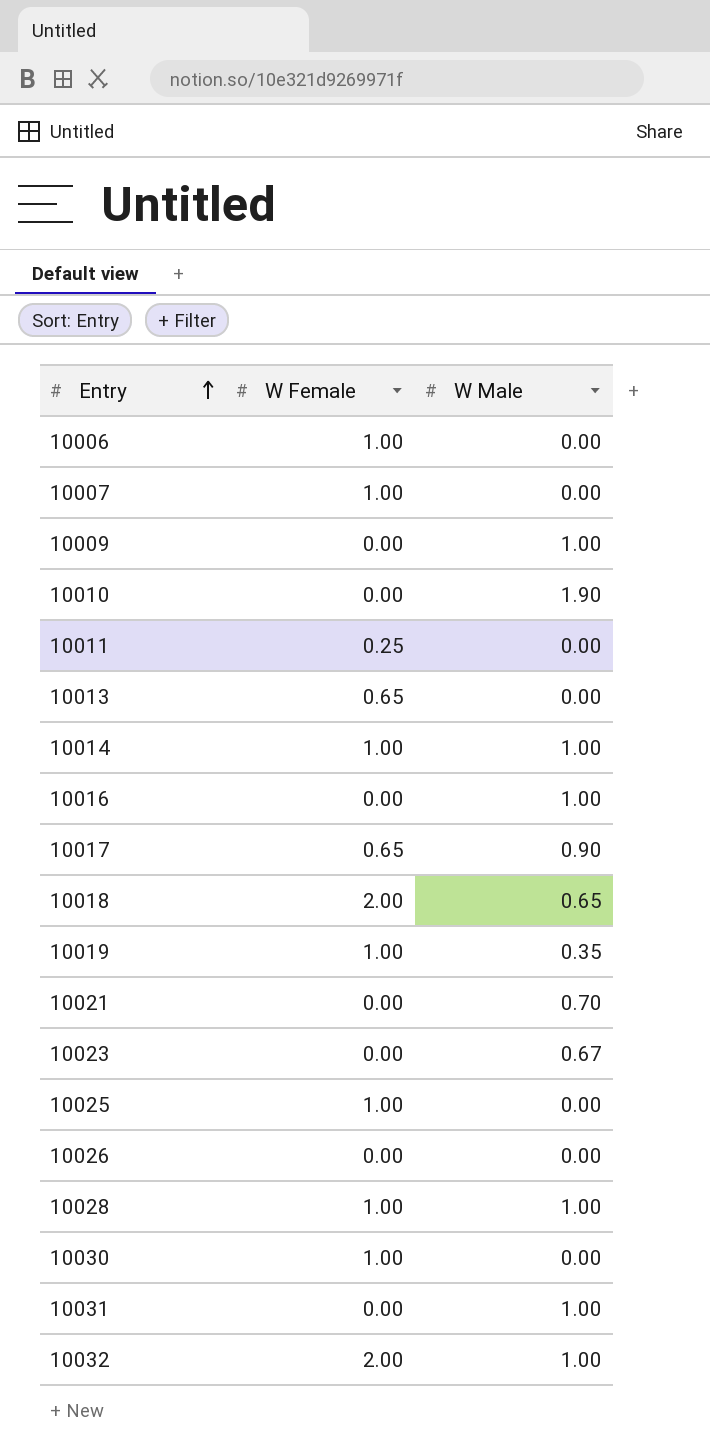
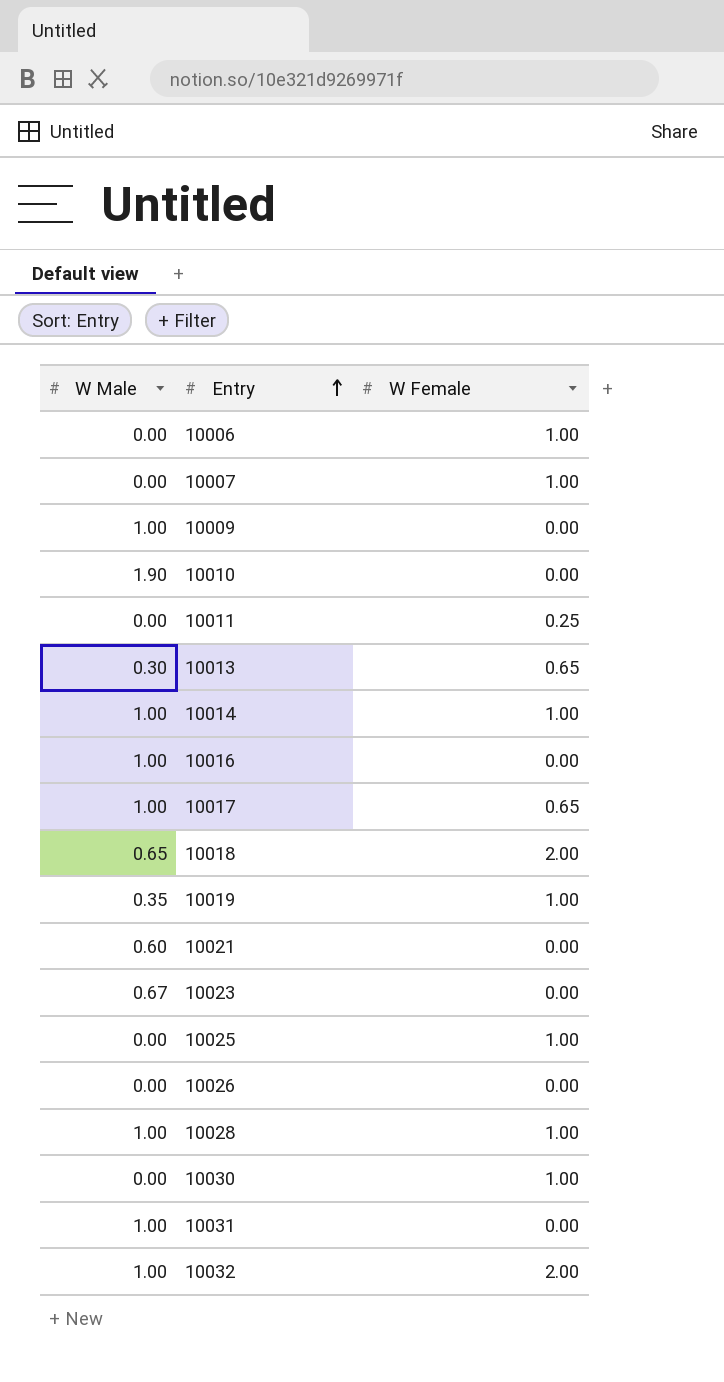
column W Male | position: 3 -> 1
10013 | W Male: 0.00 -> 0.30
10017 | W Male: 0.90 -> 1.00
10021 | W Male: 0.70 -> 0.60

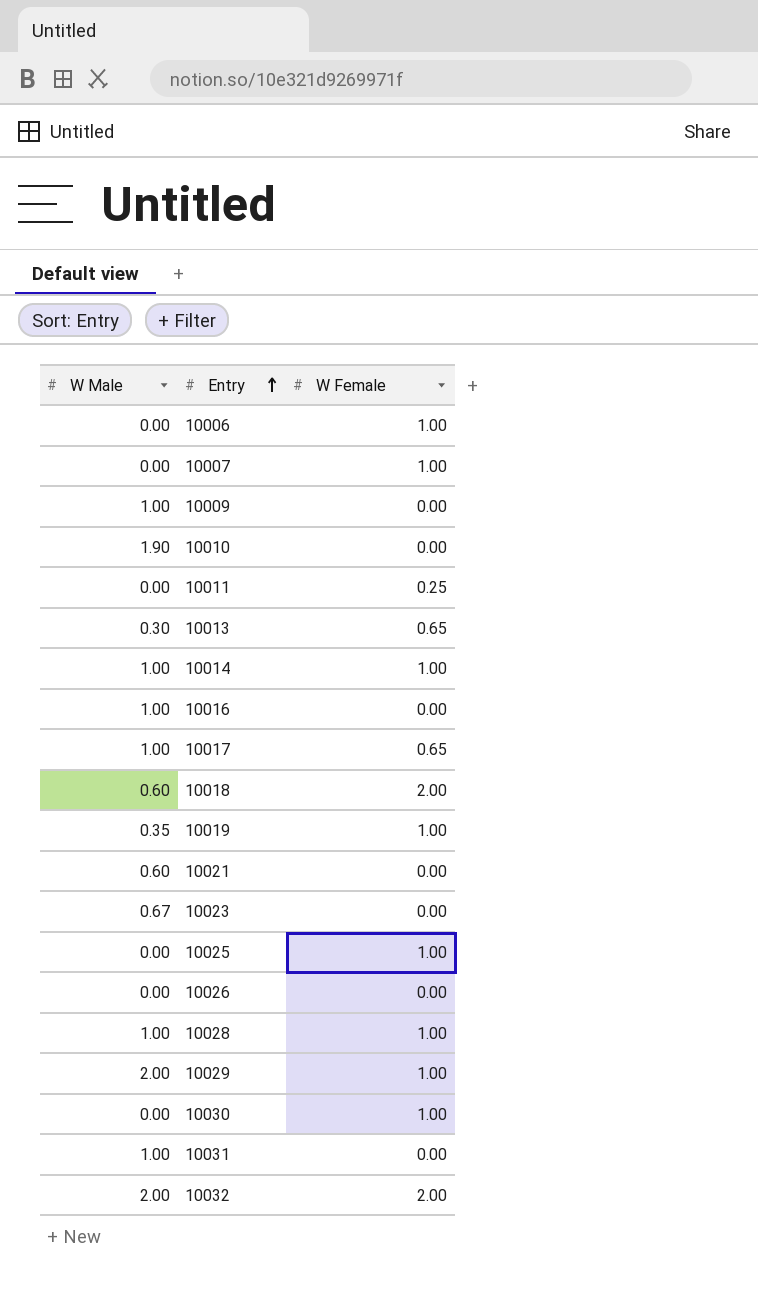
10018 | W Male: 0.65 -> 0.60
row 10029: none -> 2.00 | 1.00
10032 | W Male: 1.00 -> 2.00

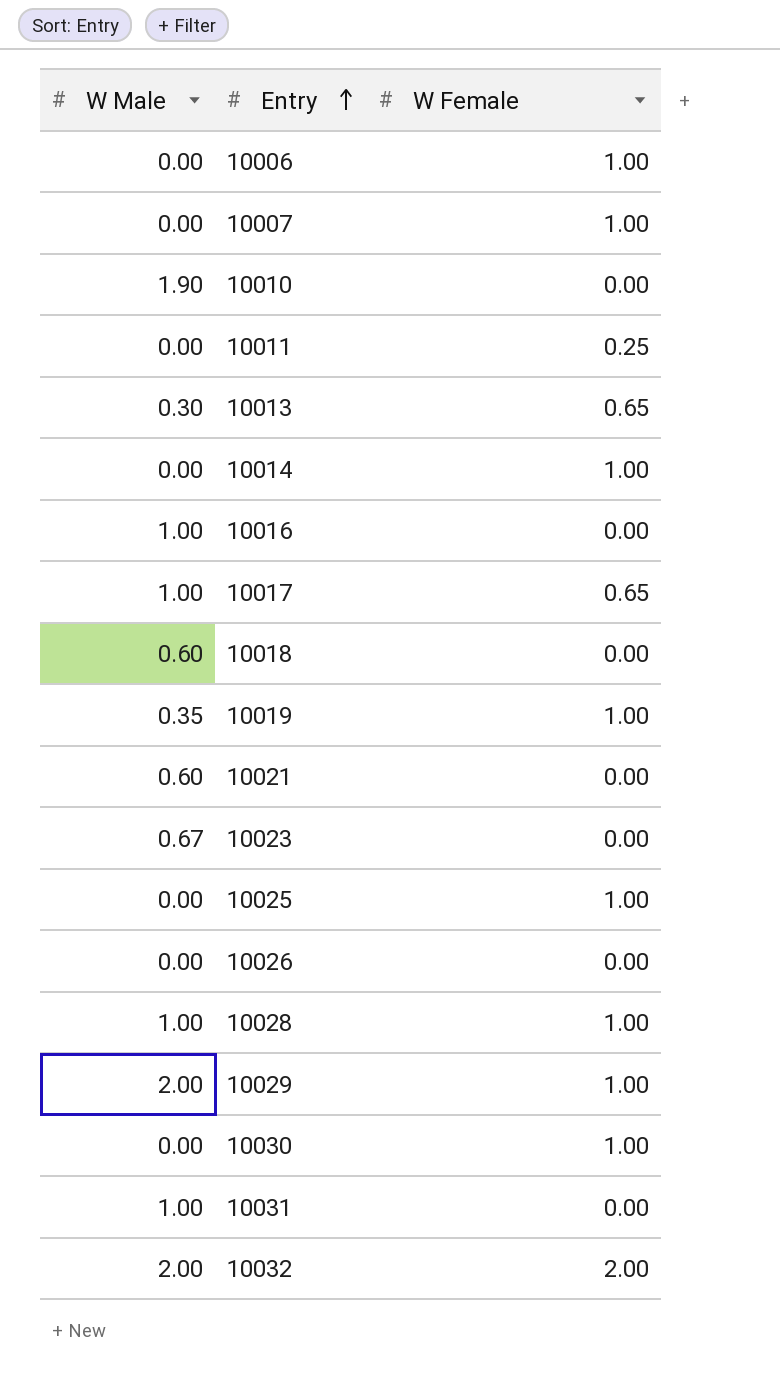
row 10009: 1.00 | 0.00 -> none
10014 | W Male: 1.00 -> 0.00
10018 | W Female: 2.00 -> 0.00

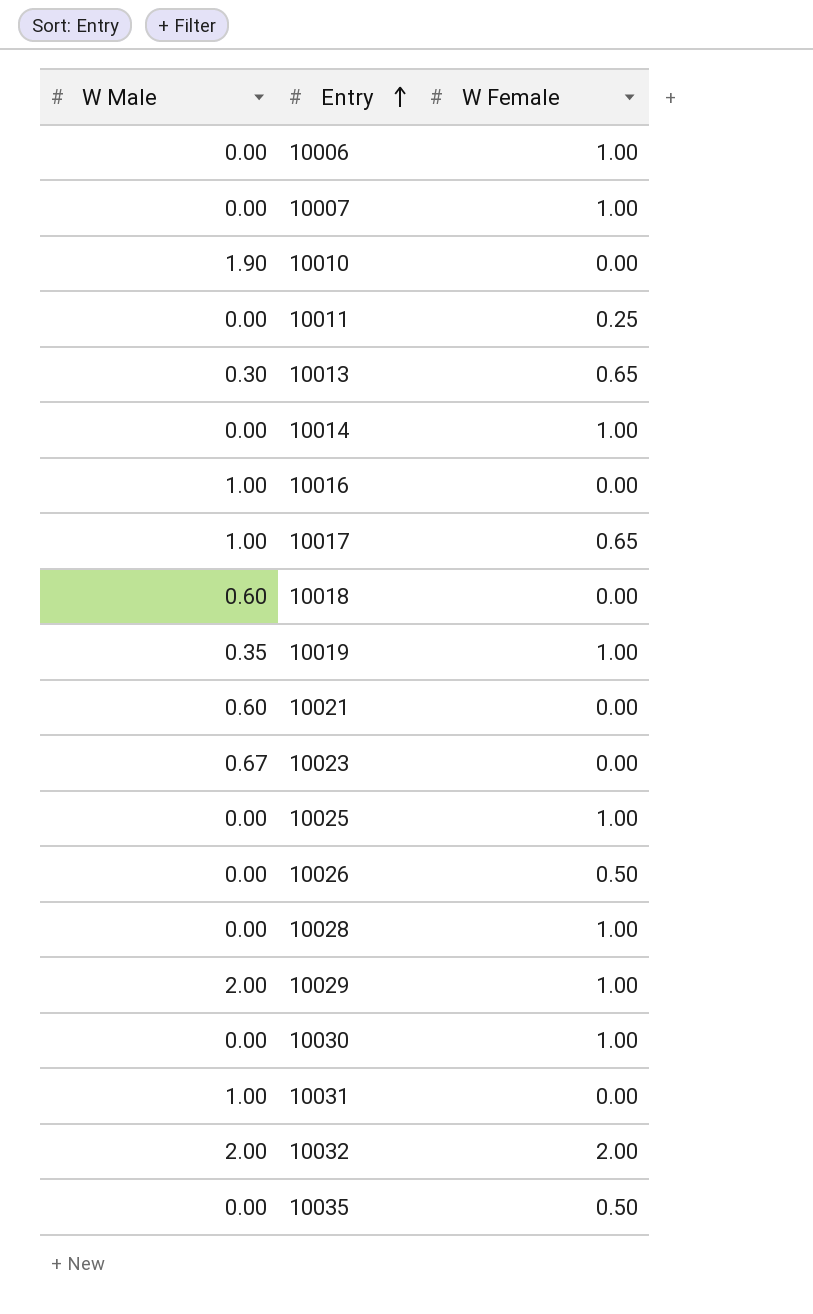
10026 | W Female: 0.00 -> 0.50
10028 | W Male: 1.00 -> 0.00
row 10035: none -> 0.00 | 0.50

